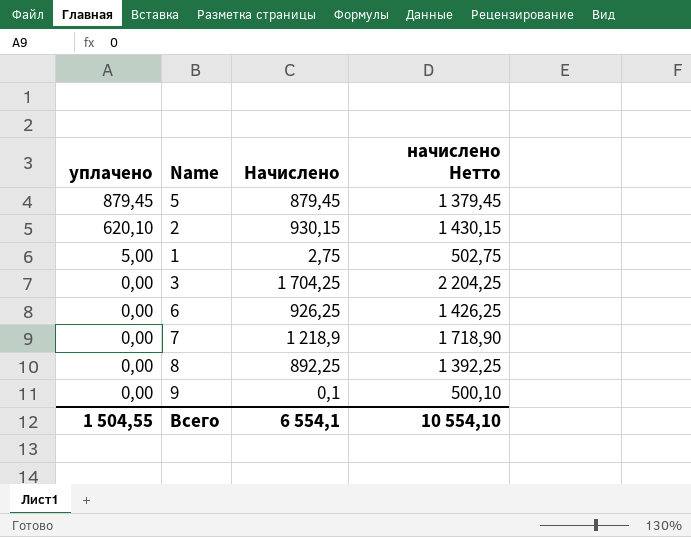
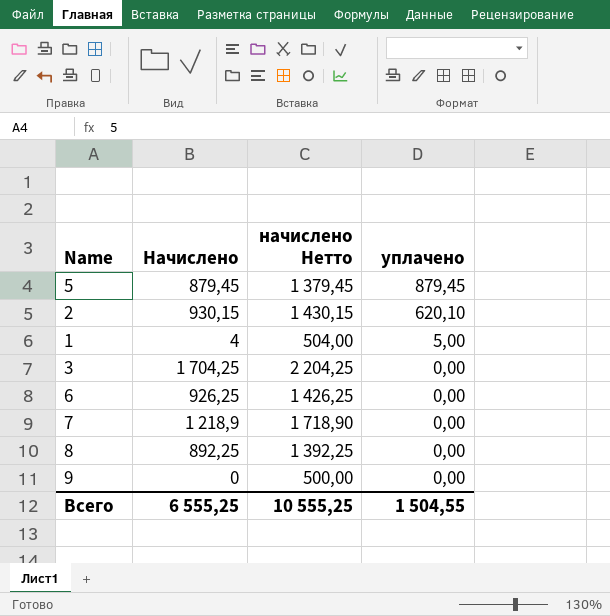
column уплачено | position: 1 -> 4
1 | Начислено: 2,75 -> 4
1 | начислено Нетто: 502,75 -> 504,00
9 | Начислено: 0,1 -> 0
9 | начислено Нетто: 500,10 -> 500,00
Всего | Начислено: 6 554,1 -> 6 555,25
Всего | начислено Нетто: 10 554,10 -> 10 555,25

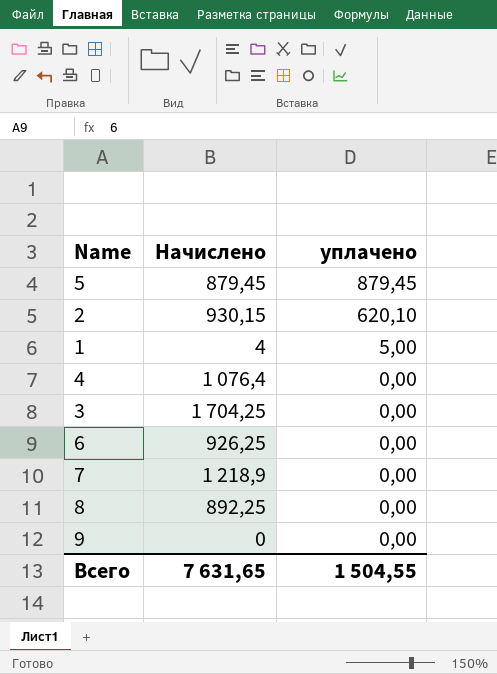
column начислено Нетто | formula: [Начислено] + 500 -> none
row 4: none -> 1 076,4 | 0,00
Всего | Начислено: 6 555,25 -> 7 631,65

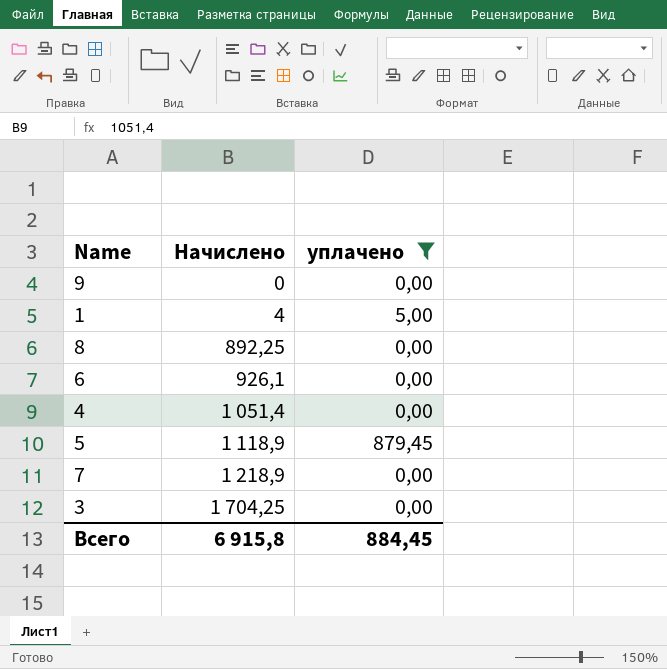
filter: none -> уплачено != 620,10
row order: уплачено descending -> Начислено ascending
6 | Начислено: 926,25 -> 926,1
4 | Начислено: 1 076,4 -> 1 051,4
5 | Начислено: 879,45 -> 1 118,9
Всего | Начислено: 7 631,65 -> 6 915,8
Всего | уплачено: 1 504,55 -> 884,45

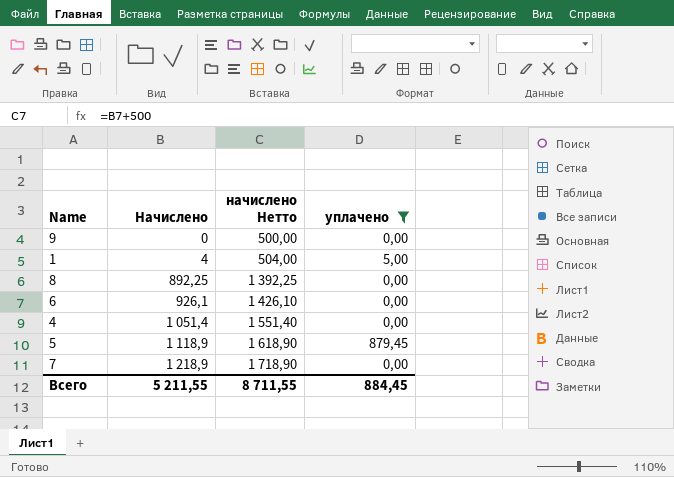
column начислено Нетто | formula: none -> [Начислено] + 500
row 3: 1 704,25 | 0,00 -> none
Всего | Начислено: 6 915,8 -> 5 211,55

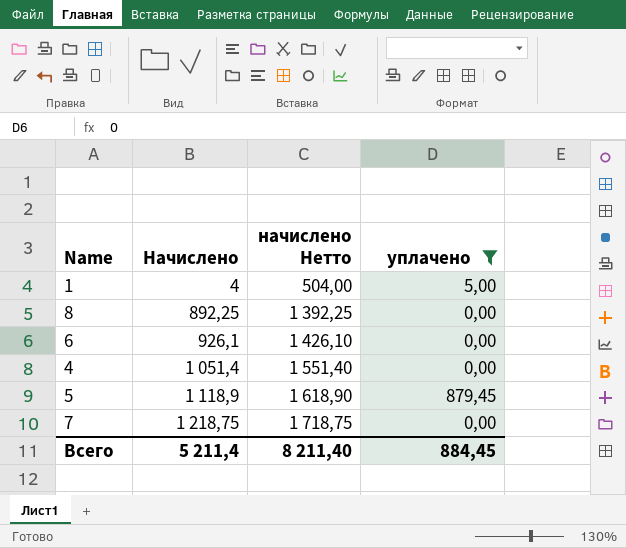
row 9: 0 | 500,00 | 0,00 -> none
7 | Начислено: 1 218,9 -> 1 218,75
7 | начислено Нетто: 1 718,90 -> 1 718,75
Всего | Начислено: 5 211,55 -> 5 211,4
Всего | начислено Нетто: 8 711,55 -> 8 211,40

